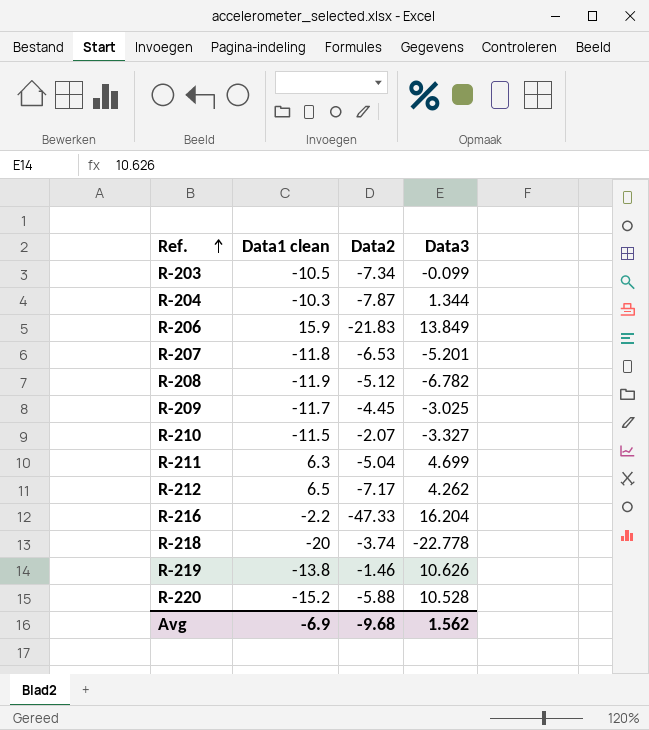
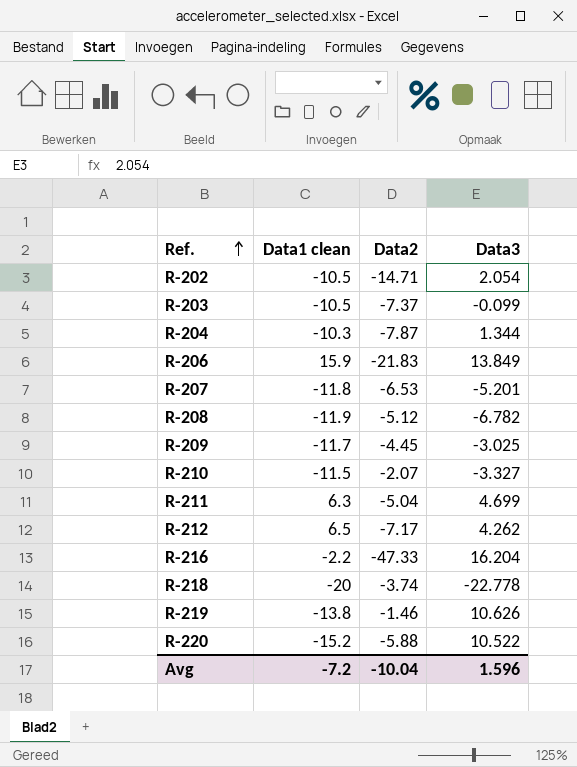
row R-202: none -> -10.5 | -14.71 | 2.054
R-203 | Data2: -7.34 -> -7.37
R-220 | Data3: 10.528 -> 10.522
Avg | Data1 clean: -6.9 -> -7.2
Avg | Data2: -9.68 -> -10.04
Avg | Data3: 1.562 -> 1.596

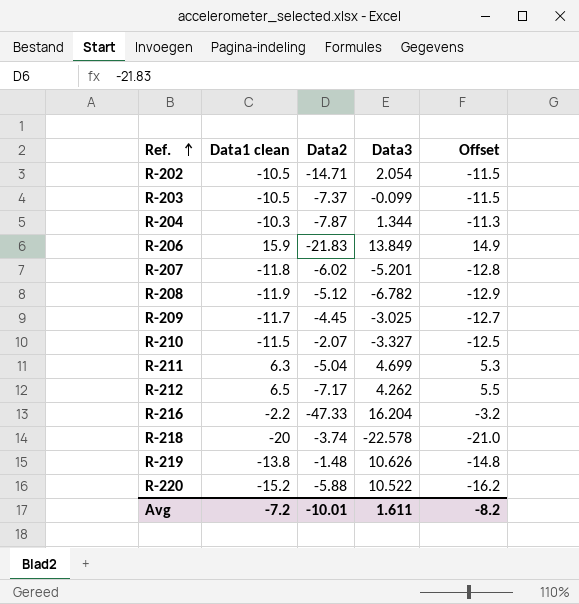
column Offset | formula: none -> [Data1 clean] - 1
R-207 | Data2: -6.53 -> -6.02
R-218 | Data3: -22.778 -> -22.578
R-219 | Data2: -1.46 -> -1.48
Avg | Data2: -10.04 -> -10.01
Avg | Data3: 1.596 -> 1.611

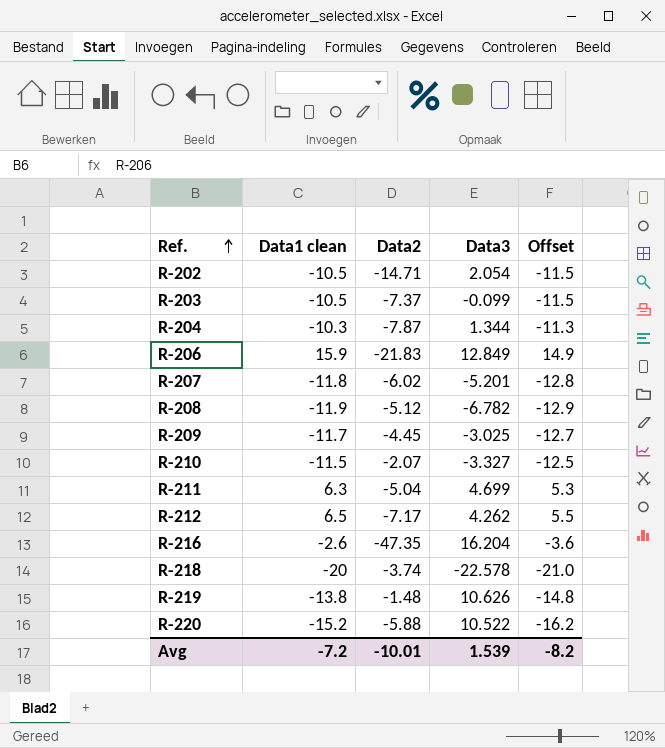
R-206 | Data3: 13.849 -> 12.849
R-216 | Data1 clean: -2.2 -> -2.6
R-216 | Data2: -47.33 -> -47.35
R-216 | Offset: -3.2 -> -3.6
Avg | Data3: 1.611 -> 1.539

